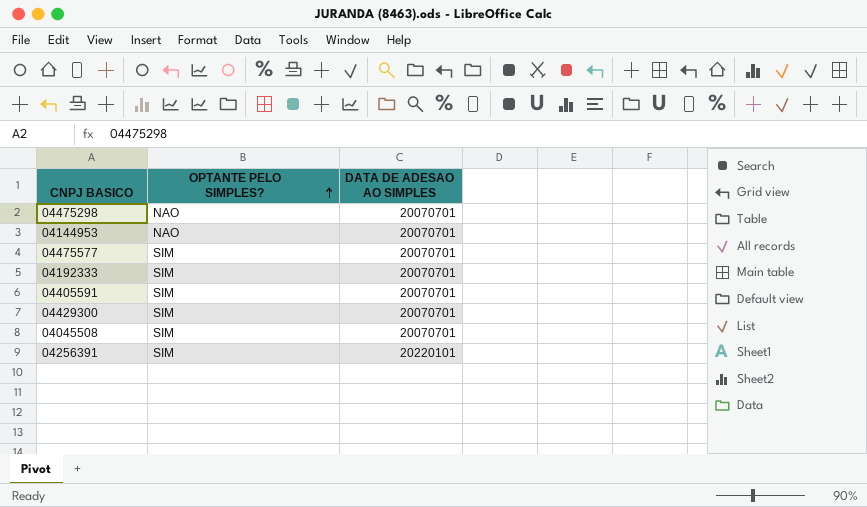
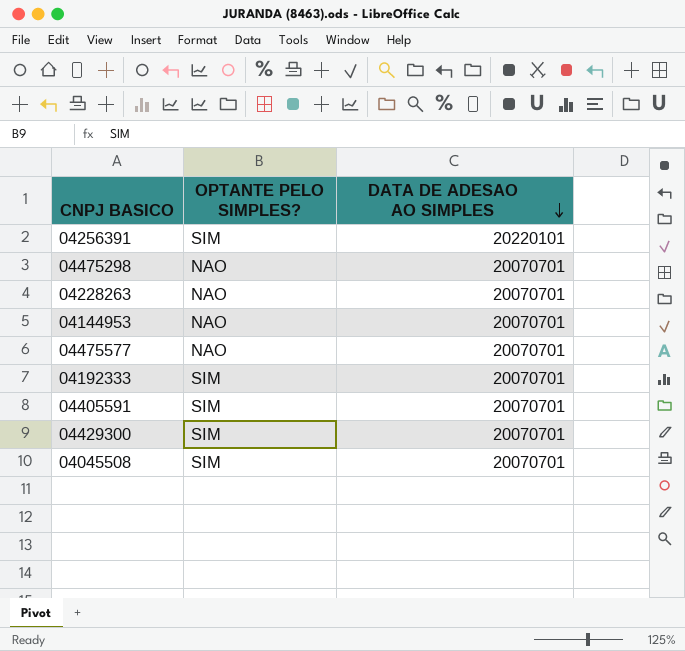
row order: OPTANTE PELO SIMPLES? ascending -> DATA DE ADESAO AO SIMPLES descending
row 04228263: none -> NAO | 20070701
04475577 | OPTANTE PELO SIMPLES?: SIM -> NAO

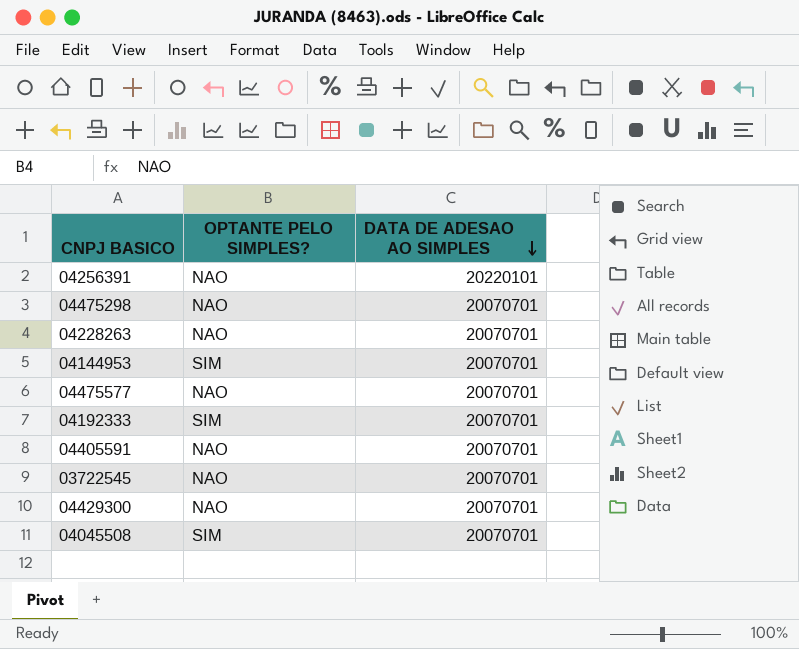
04256391 | OPTANTE PELO SIMPLES?: SIM -> NAO
04144953 | OPTANTE PELO SIMPLES?: NAO -> SIM
04405591 | OPTANTE PELO SIMPLES?: SIM -> NAO
row 03722545: none -> NAO | 20070701
04429300 | OPTANTE PELO SIMPLES?: SIM -> NAO

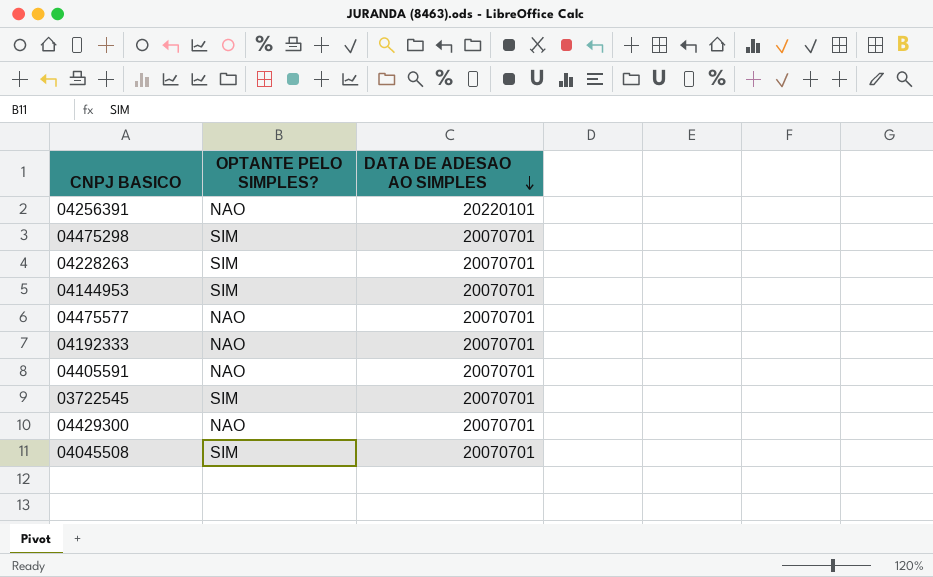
04475298 | OPTANTE PELO SIMPLES?: NAO -> SIM
04228263 | OPTANTE PELO SIMPLES?: NAO -> SIM
04192333 | OPTANTE PELO SIMPLES?: SIM -> NAO
03722545 | OPTANTE PELO SIMPLES?: NAO -> SIM

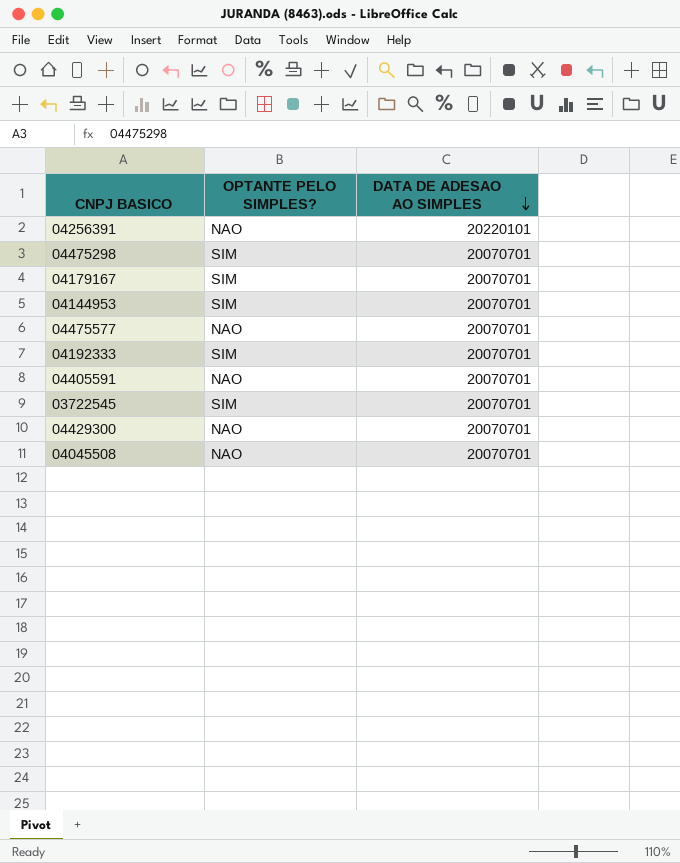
row 04228263: SIM | 20070701 -> none
row 04179167: none -> SIM | 20070701
04192333 | OPTANTE PELO SIMPLES?: NAO -> SIM
04045508 | OPTANTE PELO SIMPLES?: SIM -> NAO

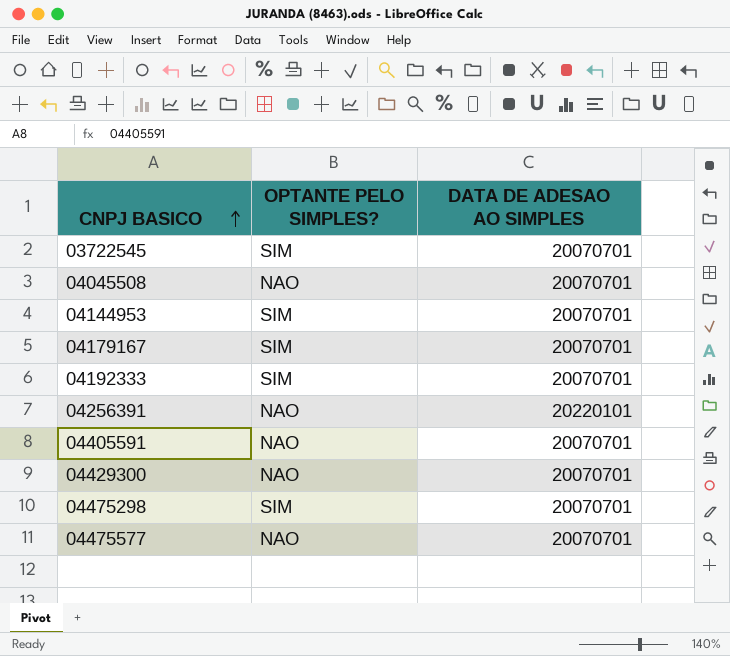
row order: DATA DE ADESAO AO SIMPLES descending -> CNPJ BASICO ascending

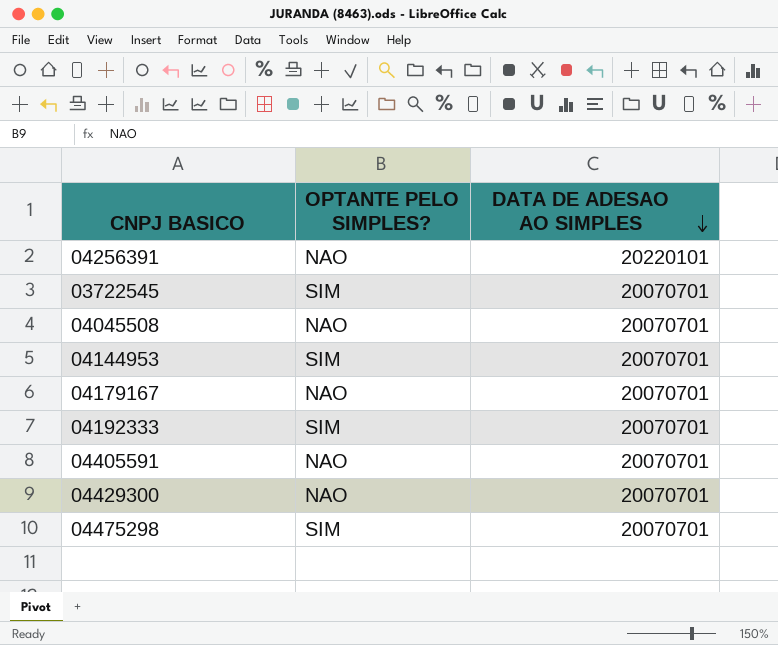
row order: CNPJ BASICO ascending -> DATA DE ADESAO AO SIMPLES descending
row 04475577: NAO | 20070701 -> none
04179167 | OPTANTE PELO SIMPLES?: SIM -> NAO

